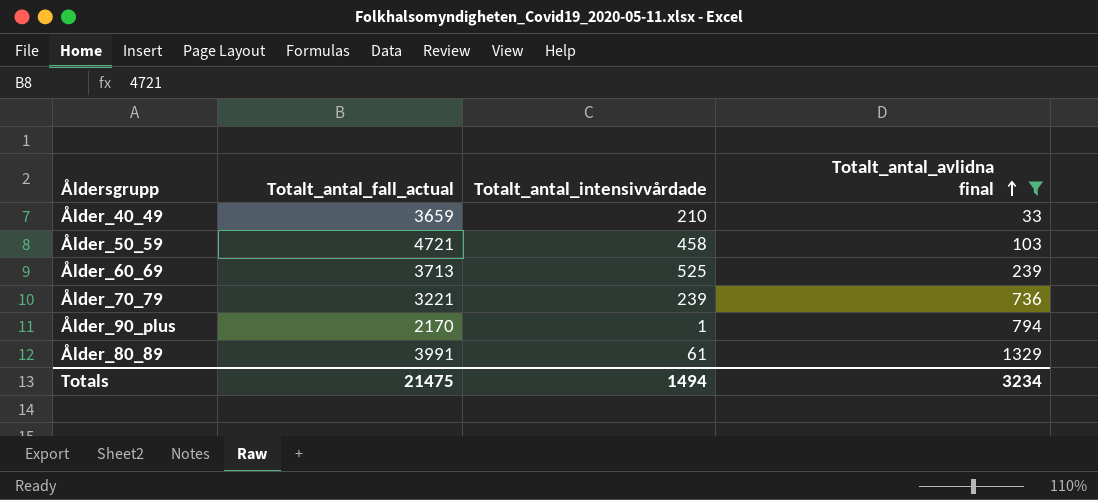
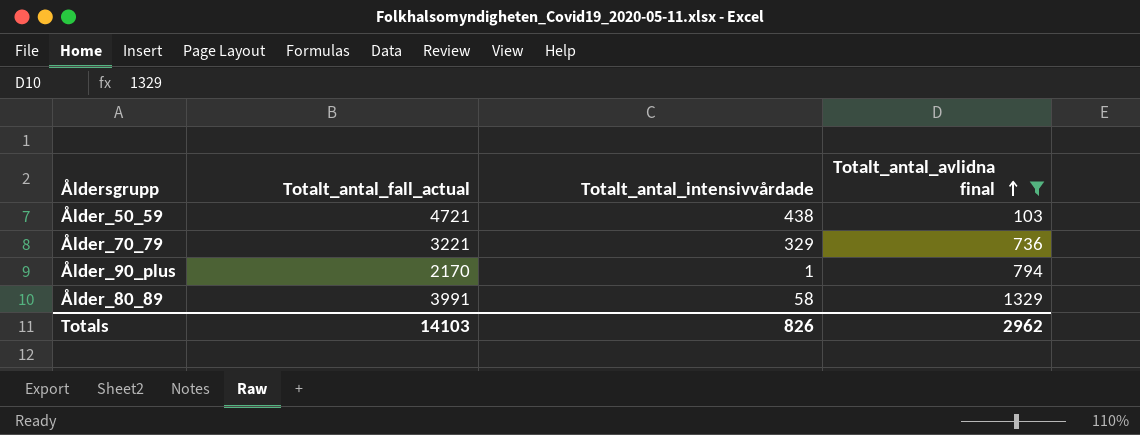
row Ålder_40_49: 3659 | 210 | 33 -> none
row Ålder_60_69: 3713 | 525 | 239 -> none
Ålder_50_59 | Totalt_antal_intensivvårdade: 458 -> 438
Ålder_70_79 | Totalt_antal_intensivvårdade: 239 -> 329
Ålder_80_89 | Totalt_antal_intensivvårdade: 61 -> 58
Totals | Totalt_antal_fall_actual: 21475 -> 14103
Totals | Totalt_antal_intensivvårdade: 1494 -> 826
Totals | Totalt_antal_avlidna final: 3234 -> 2962

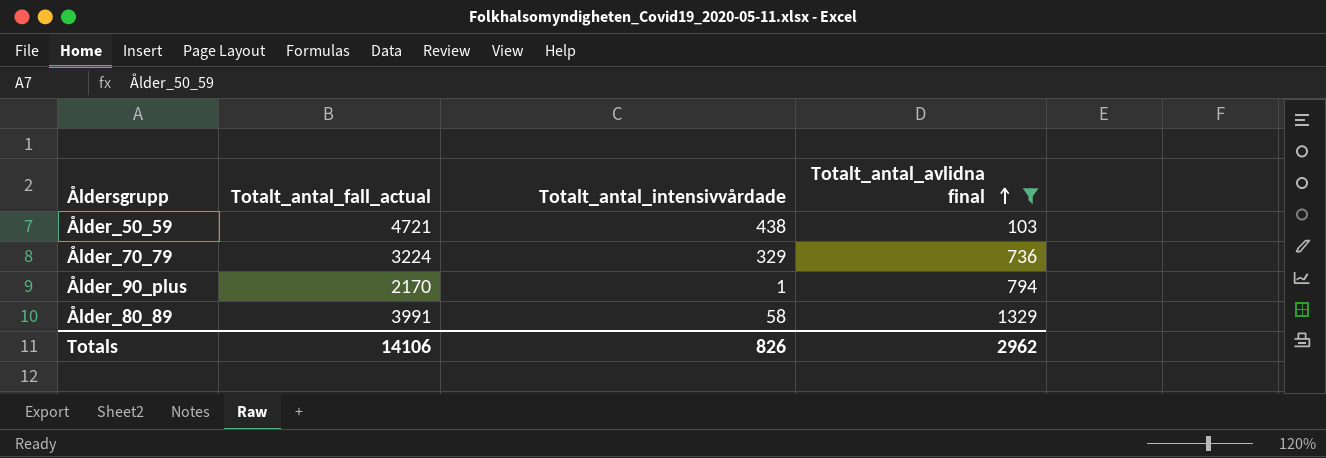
Ålder_70_79 | Totalt_antal_fall_actual: 3221 -> 3224
Totals | Totalt_antal_fall_actual: 14103 -> 14106

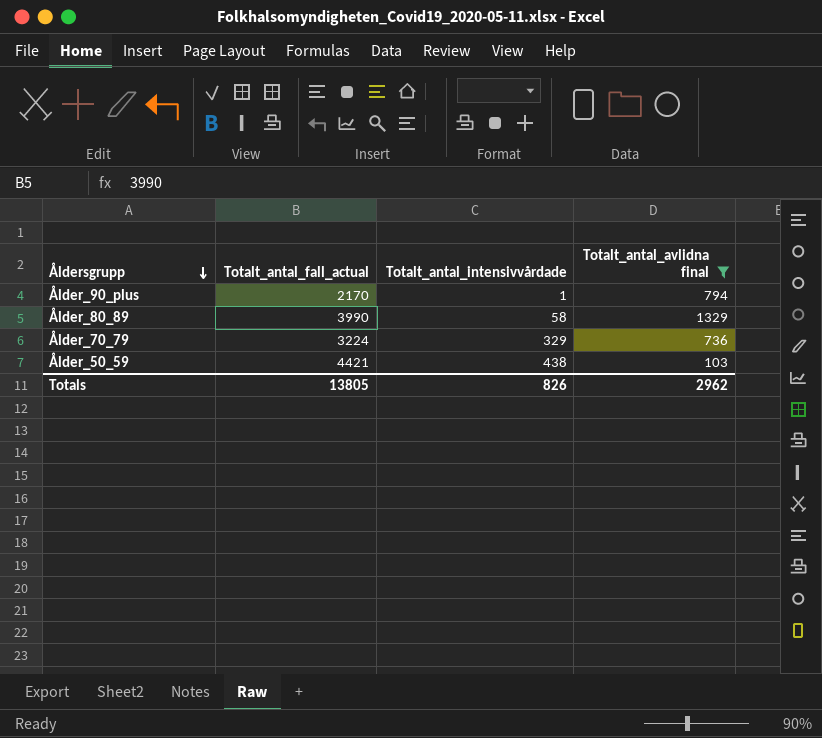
row order: Totalt_antal_avlidna final ascending -> Åldersgrupp descending
Ålder_80_89 | Totalt_antal_fall_actual: 3991 -> 3990
Ålder_50_59 | Totalt_antal_fall_actual: 4721 -> 4421
Totals | Totalt_antal_fall_actual: 14106 -> 13805

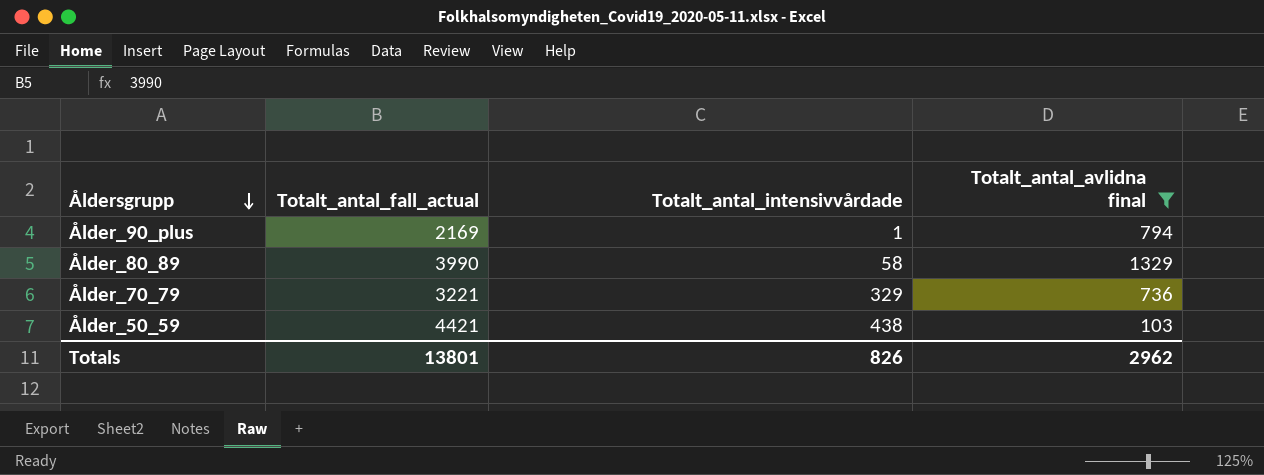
Ålder_90_plus | Totalt_antal_fall_actual: 2170 -> 2169
Ålder_70_79 | Totalt_antal_fall_actual: 3224 -> 3221
Totals | Totalt_antal_fall_actual: 13805 -> 13801

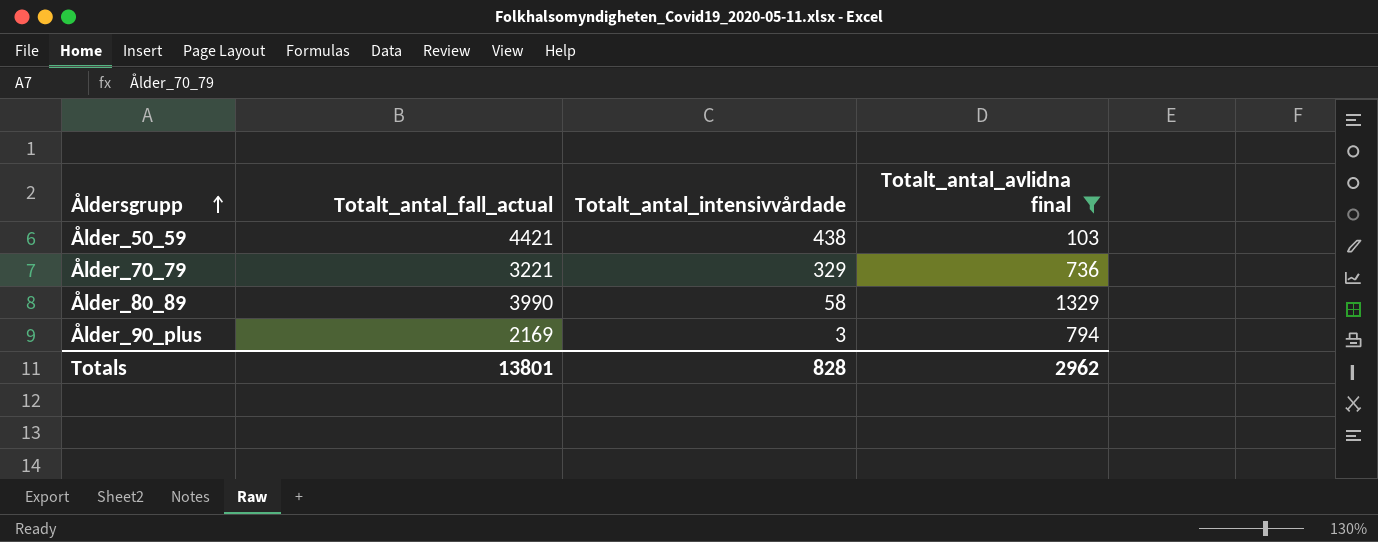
row order: Åldersgrupp descending -> Åldersgrupp ascending
Ålder_90_plus | Totalt_antal_intensivvårdade: 1 -> 3
Totals | Totalt_antal_intensivvårdade: 826 -> 828

